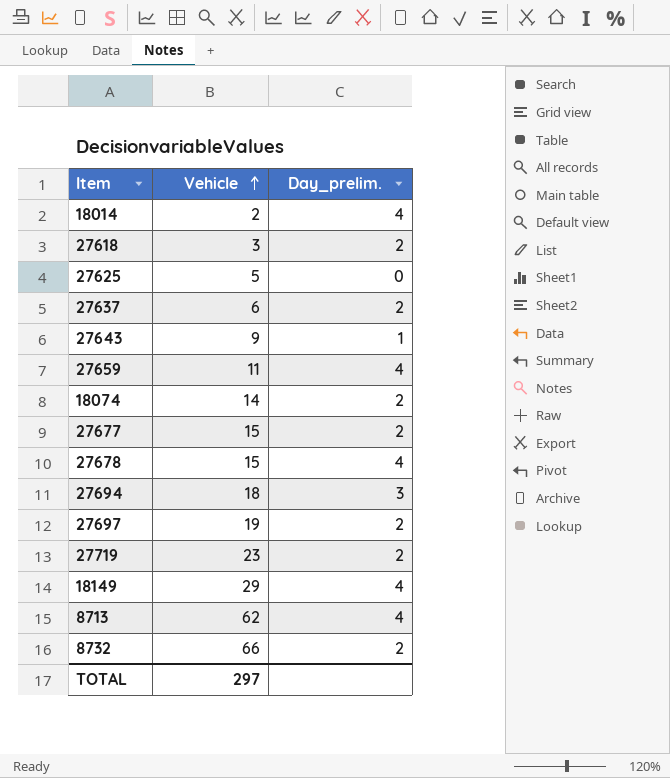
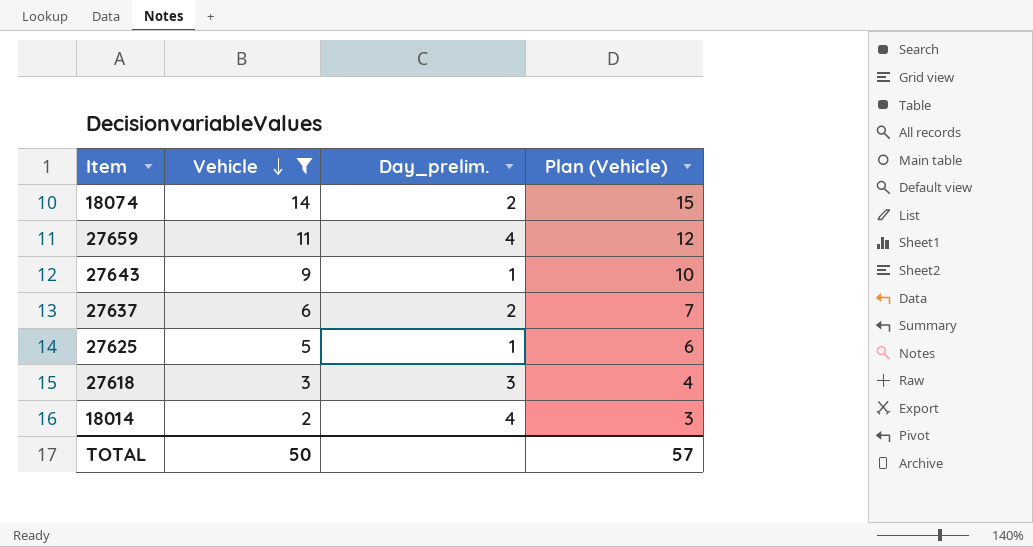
filter: none -> Vehicle <= 14
row order: Vehicle ascending -> Vehicle descending
column Plan (Vehicle) | formula: none -> [Vehicle] + 1
27625 | Day_prelim.: 0 -> 1
27618 | Day_prelim.: 2 -> 3
TOTAL | Vehicle: 297 -> 50

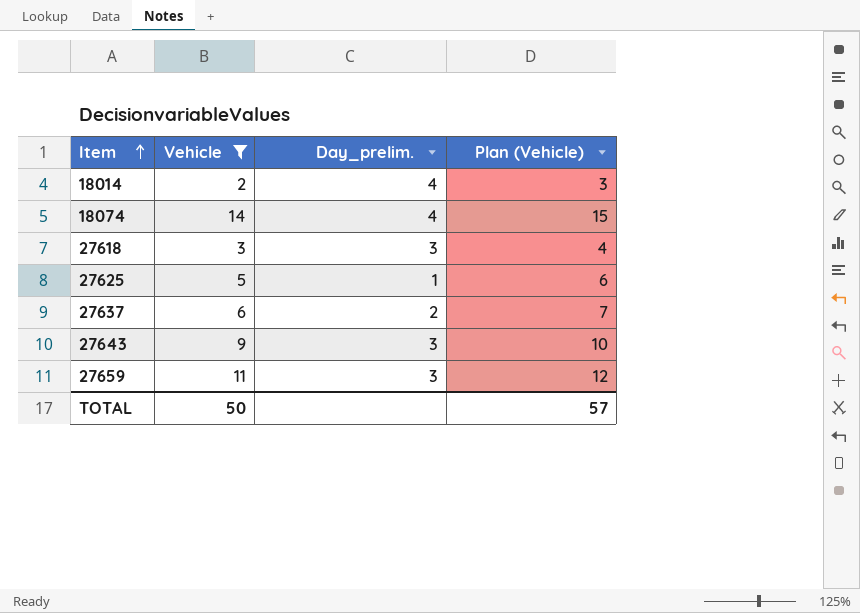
row order: Vehicle descending -> Item ascending
18074 | Day_prelim.: 2 -> 4
27643 | Day_prelim.: 1 -> 3
27659 | Day_prelim.: 4 -> 3

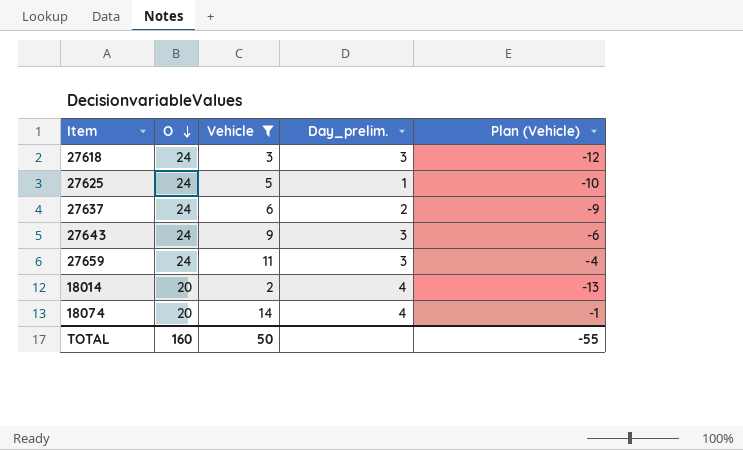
row order: Item ascending -> O descending
column O | position: none -> 2
column Plan (Vehicle) | formula: [Vehicle] + 1 -> [Vehicle] - 15
TOTAL | Plan (Vehicle): 57 -> -55

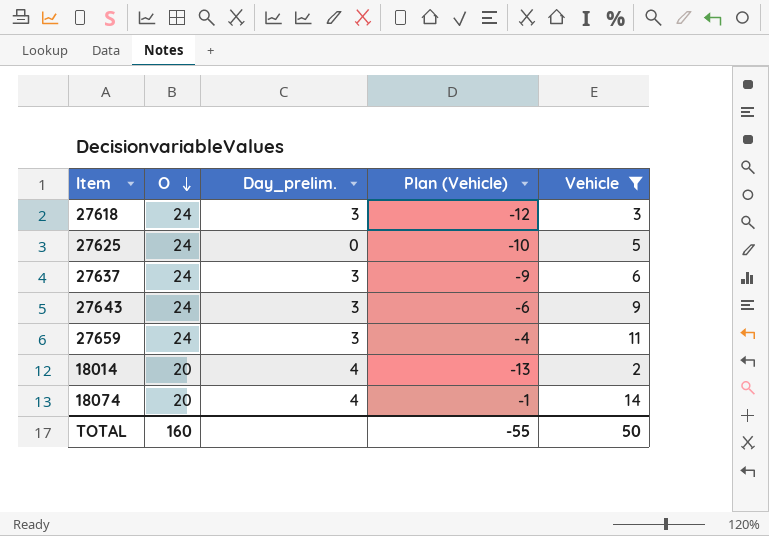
column Vehicle | position: 3 -> 5
27625 | Day_prelim.: 1 -> 0
27637 | Day_prelim.: 2 -> 3

